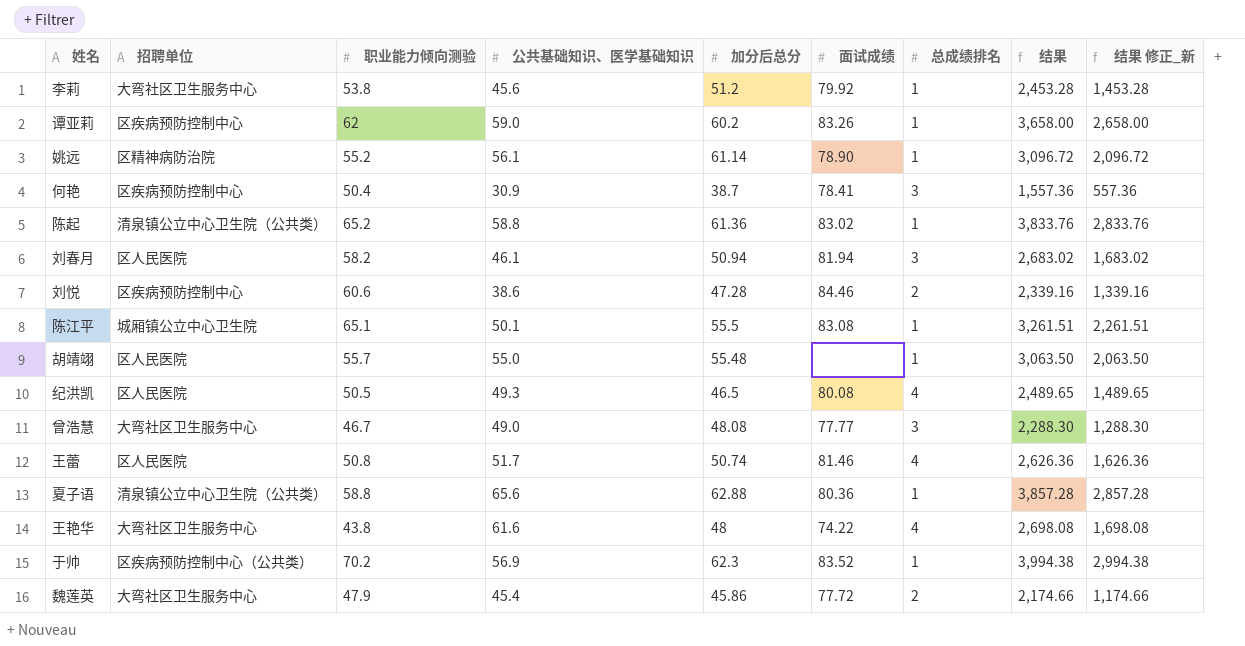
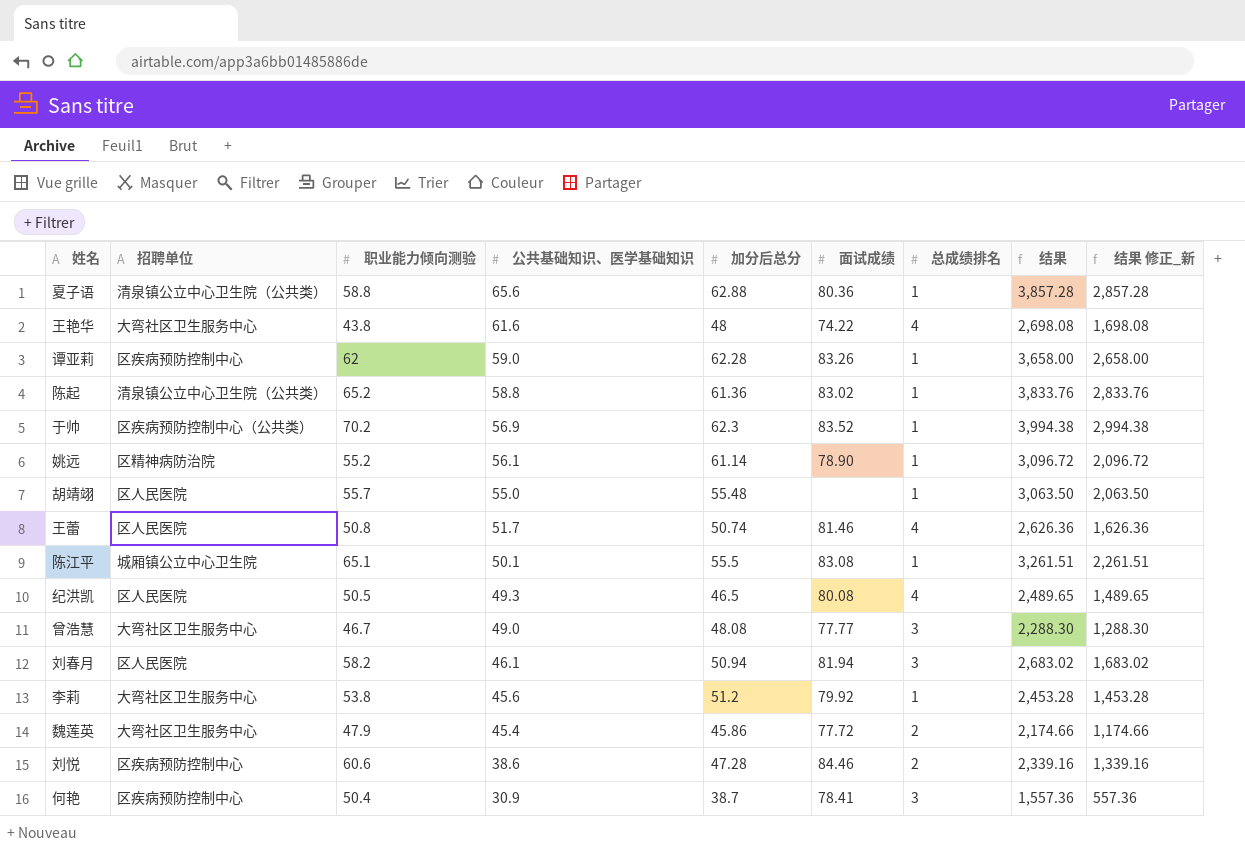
row order: none -> 公共基础知识、医学基础知识 descending
谭亚莉 | 加分后总分: 60.2 -> 62.28

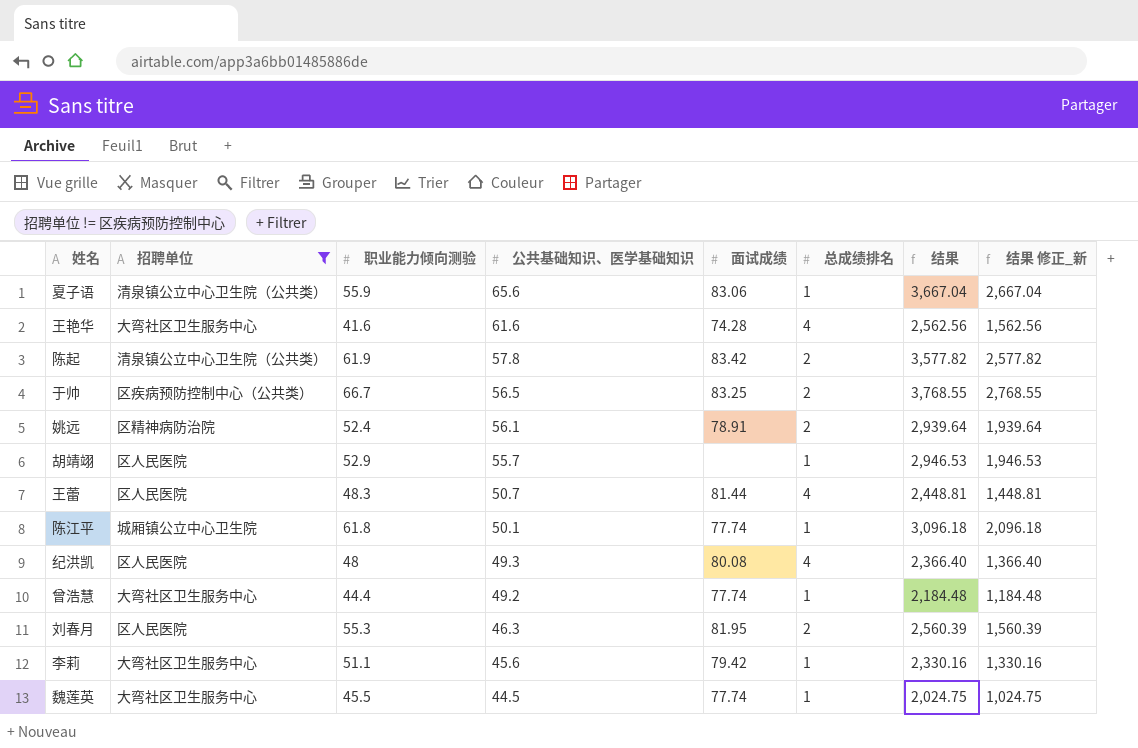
filter: none -> 招聘单位 != 区疾病预防控制中心
column 加分后总分 | position: 5 -> none
夏子语 | 职业能力倾向测验: 58.8 -> 55.9
夏子语 | 面试成绩: 80.36 -> 83.06
夏子语 | 结果: 3,857.28 -> 3,667.04
夏子语 | 结果 修正_新: 2,857.28 -> 2,667.04
王艳华 | 职业能力倾向测验: 43.8 -> 41.6
王艳华 | 面试成绩: 74.22 -> 74.28
王艳华 | 结果: 2,698.08 -> 2,562.56
王艳华 | 结果 修正_新: 1,698.08 -> 1,562.56
陈起 | 职业能力倾向测验: 65.2 -> 61.9
陈起 | 公共基础知识、医学基础知识: 58.8 -> 57.8
陈起 | 面试成绩: 83.02 -> 83.42
陈起 | 总成绩排名: 1 -> 2
陈起 | 结果: 3,833.76 -> 3,577.82
陈起 | 结果 修正_新: 2,833.76 -> 2,577.82
于帅 | 职业能力倾向测验: 70.2 -> 66.7
于帅 | 公共基础知识、医学基础知识: 56.9 -> 56.5
于帅 | 面试成绩: 83.52 -> 83.25
于帅 | 总成绩排名: 1 -> 2
于帅 | 结果: 3,994.38 -> 3,768.55
于帅 | 结果 修正_新: 2,994.38 -> 2,768.55
姚远 | 职业能力倾向测验: 55.2 -> 52.4
姚远 | 面试成绩: 78.90 -> 78.91
姚远 | 总成绩排名: 1 -> 2
姚远 | 结果: 3,096.72 -> 2,939.64
姚远 | 结果 修正_新: 2,096.72 -> 1,939.64
胡靖翊 | 职业能力倾向测验: 55.7 -> 52.9
胡靖翊 | 公共基础知识、医学基础知识: 55.0 -> 55.7
胡靖翊 | 结果: 3,063.50 -> 2,946.53
胡靖翊 | 结果 修正_新: 2,063.50 -> 1,946.53
王蕾 | 职业能力倾向测验: 50.8 -> 48.3
王蕾 | 公共基础知识、医学基础知识: 51.7 -> 50.7
王蕾 | 面试成绩: 81.46 -> 81.44
王蕾 | 结果: 2,626.36 -> 2,448.81
王蕾 | 结果 修正_新: 1,626.36 -> 1,448.81
陈江平 | 职业能力倾向测验: 65.1 -> 61.8
陈江平 | 面试成绩: 83.08 -> 77.74
陈江平 | 结果: 3,261.51 -> 3,096.18
陈江平 | 结果 修正_新: 2,261.51 -> 2,096.18
纪洪凯 | 职业能力倾向测验: 50.5 -> 48
纪洪凯 | 结果: 2,489.65 -> 2,366.40
纪洪凯 | 结果 修正_新: 1,489.65 -> 1,366.40
曾浩慧 | 职业能力倾向测验: 46.7 -> 44.4
曾浩慧 | 公共基础知识、医学基础知识: 49.0 -> 49.2
曾浩慧 | 面试成绩: 77.77 -> 77.74
曾浩慧 | 总成绩排名: 3 -> 1
曾浩慧 | 结果: 2,288.30 -> 2,184.48
曾浩慧 | 结果 修正_新: 1,288.30 -> 1,184.48
刘春月 | 职业能力倾向测验: 58.2 -> 55.3
刘春月 | 公共基础知识、医学基础知识: 46.1 -> 46.3
刘春月 | 面试成绩: 81.94 -> 81.95
刘春月 | 总成绩排名: 3 -> 2
刘春月 | 结果: 2,683.02 -> 2,560.39
刘春月 | 结果 修正_新: 1,683.02 -> 1,560.39
李莉 | 职业能力倾向测验: 53.8 -> 51.1
李莉 | 面试成绩: 79.92 -> 79.42
李莉 | 结果: 2,453.28 -> 2,330.16
李莉 | 结果 修正_新: 1,453.28 -> 1,330.16
魏莲英 | 职业能力倾向测验: 47.9 -> 45.5
魏莲英 | 公共基础知识、医学基础知识: 45.4 -> 44.5
魏莲英 | 面试成绩: 77.72 -> 77.74
魏莲英 | 总成绩排名: 2 -> 1
魏莲英 | 结果: 2,174.66 -> 2,024.75
魏莲英 | 结果 修正_新: 1,174.66 -> 1,024.75

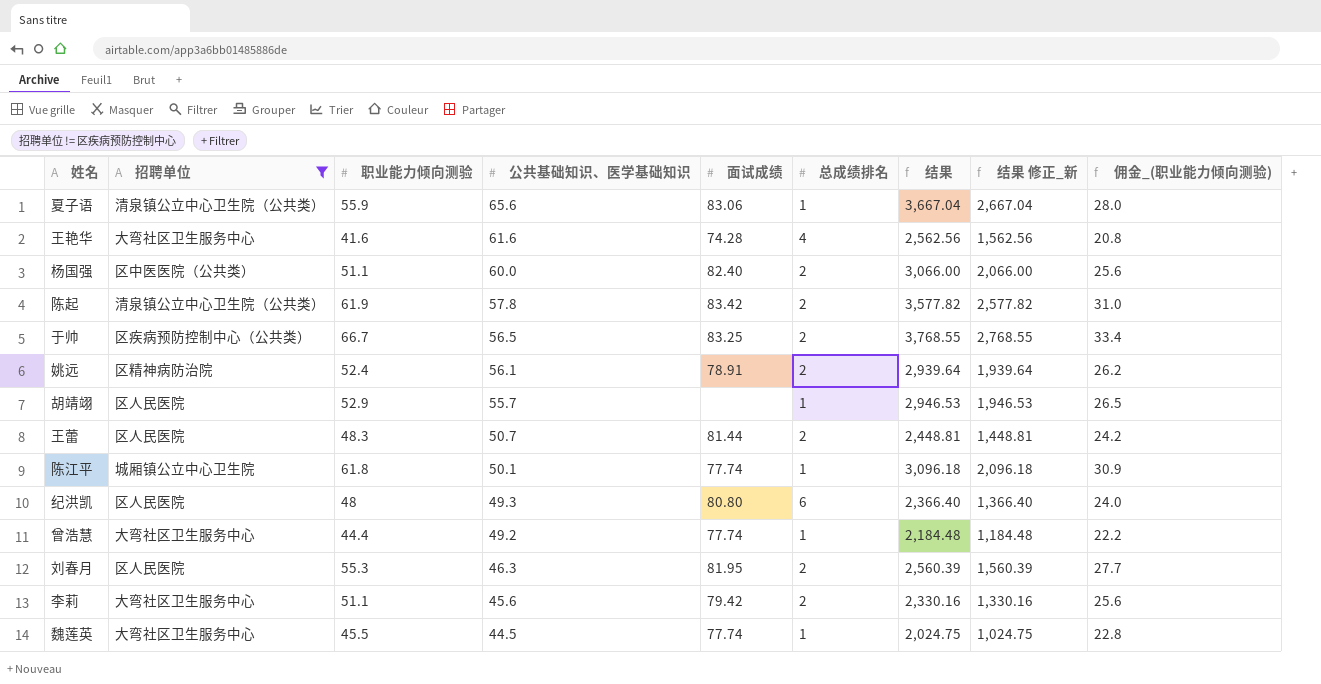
column 佣金_(职业能力倾向测验) | formula: none -> [职业能力倾向测验] * 0.5
row 杨国强: none -> 区中医医院（公共类） | 51.1 | 60.0 | 82.40 | 2 | 3,066.00 | 2,066.00 | 25.6
王蕾 | 总成绩排名: 4 -> 2
纪洪凯 | 面试成绩: 80.08 -> 80.80
纪洪凯 | 总成绩排名: 4 -> 6
李莉 | 总成绩排名: 1 -> 2

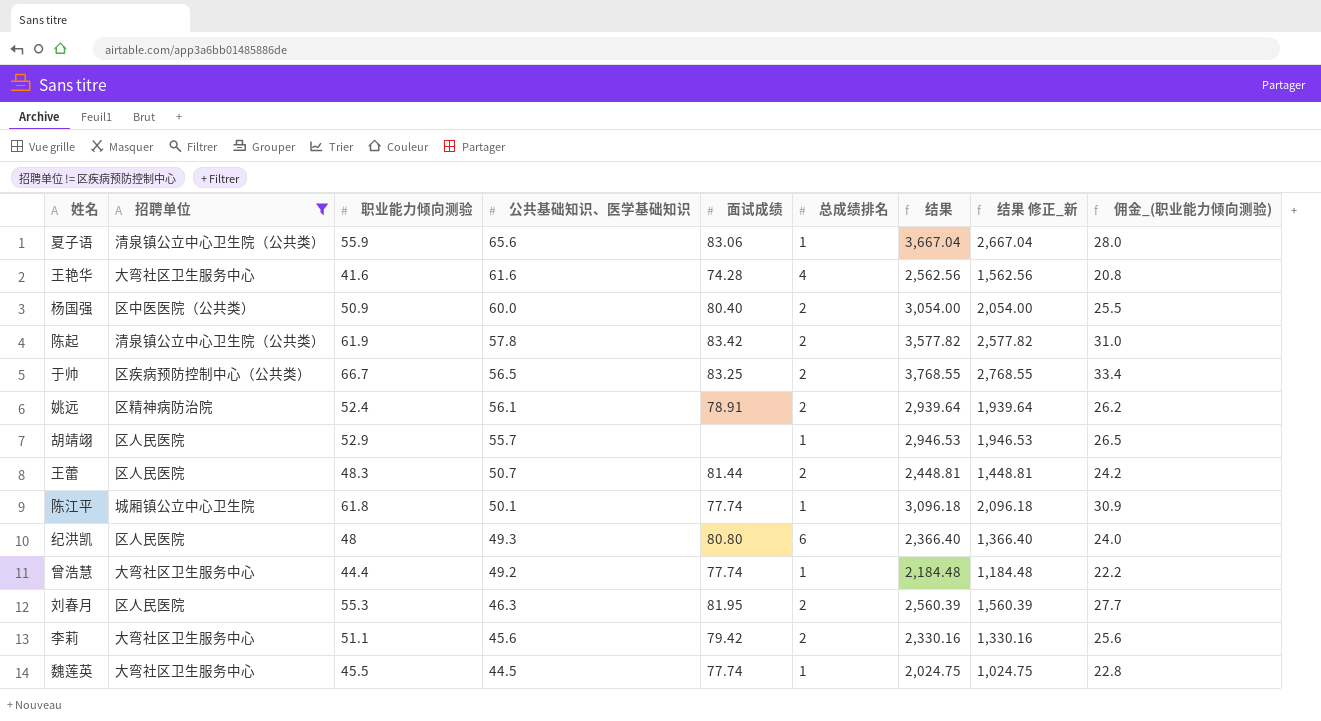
杨国强 | 职业能力倾向测验: 51.1 -> 50.9
杨国强 | 面试成绩: 82.40 -> 80.40
杨国强 | 结果: 3,066.00 -> 3,054.00
杨国强 | 结果 修正_新: 2,066.00 -> 2,054.00
杨国强 | 佣金_(职业能力倾向测验): 25.6 -> 25.5

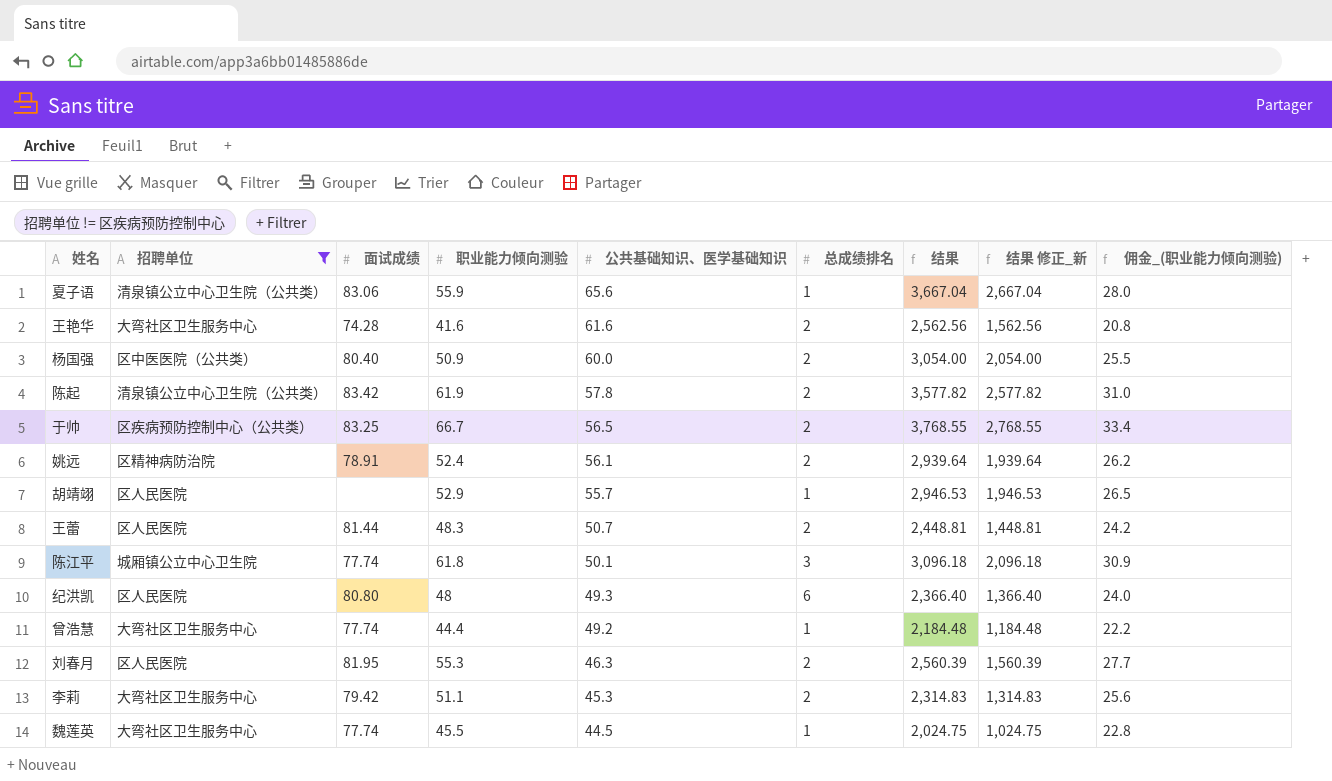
column 面试成绩 | position: 5 -> 3
王艳华 | 总成绩排名: 4 -> 2
陈江平 | 总成绩排名: 1 -> 3
李莉 | 公共基础知识、医学基础知识: 45.6 -> 45.3
李莉 | 结果: 2,330.16 -> 2,314.83
李莉 | 结果 修正_新: 1,330.16 -> 1,314.83

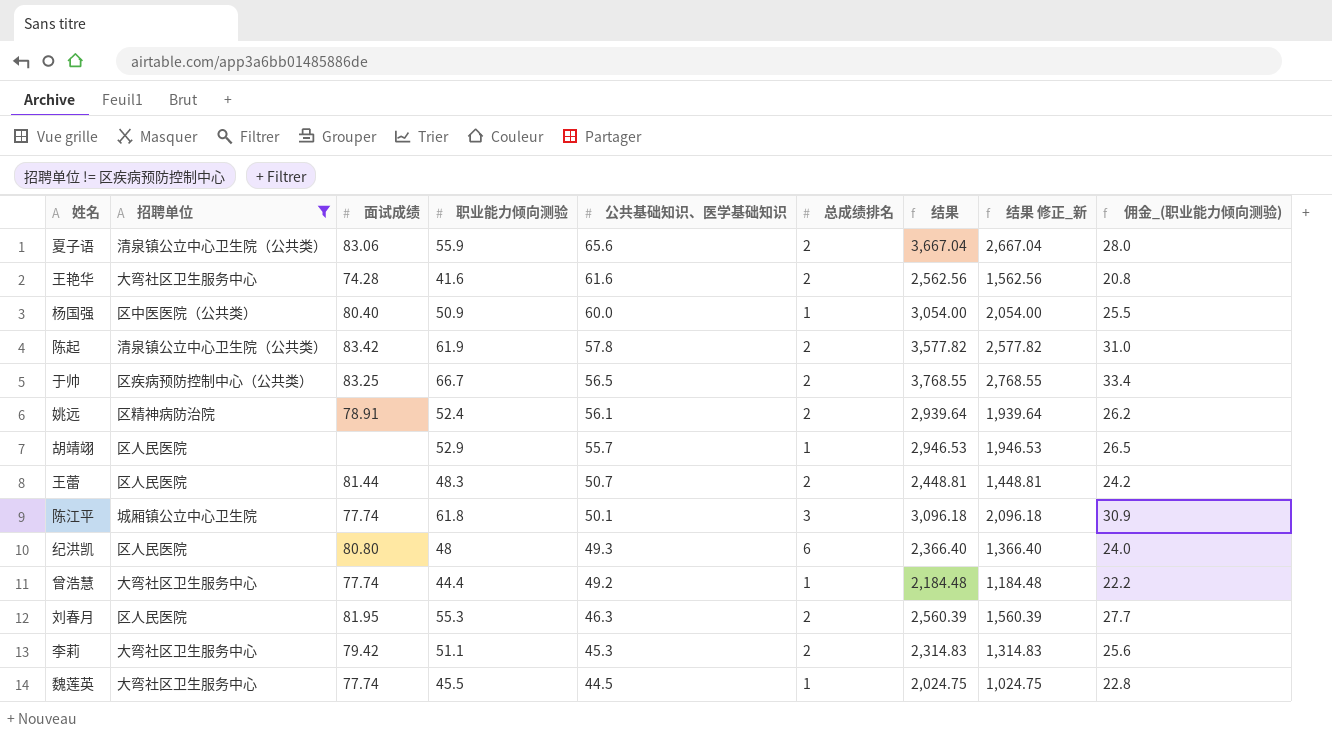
夏子语 | 总成绩排名: 1 -> 2
杨国强 | 总成绩排名: 2 -> 1

